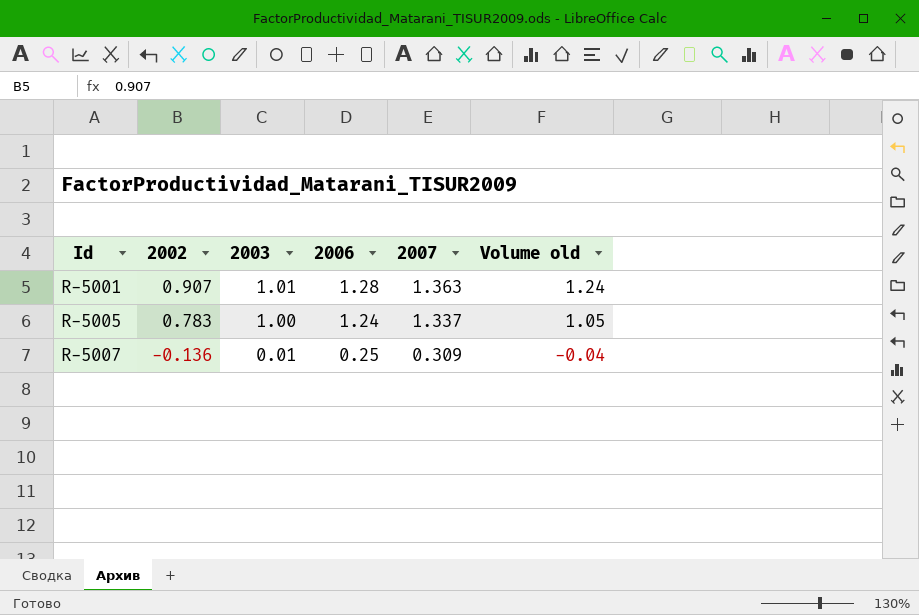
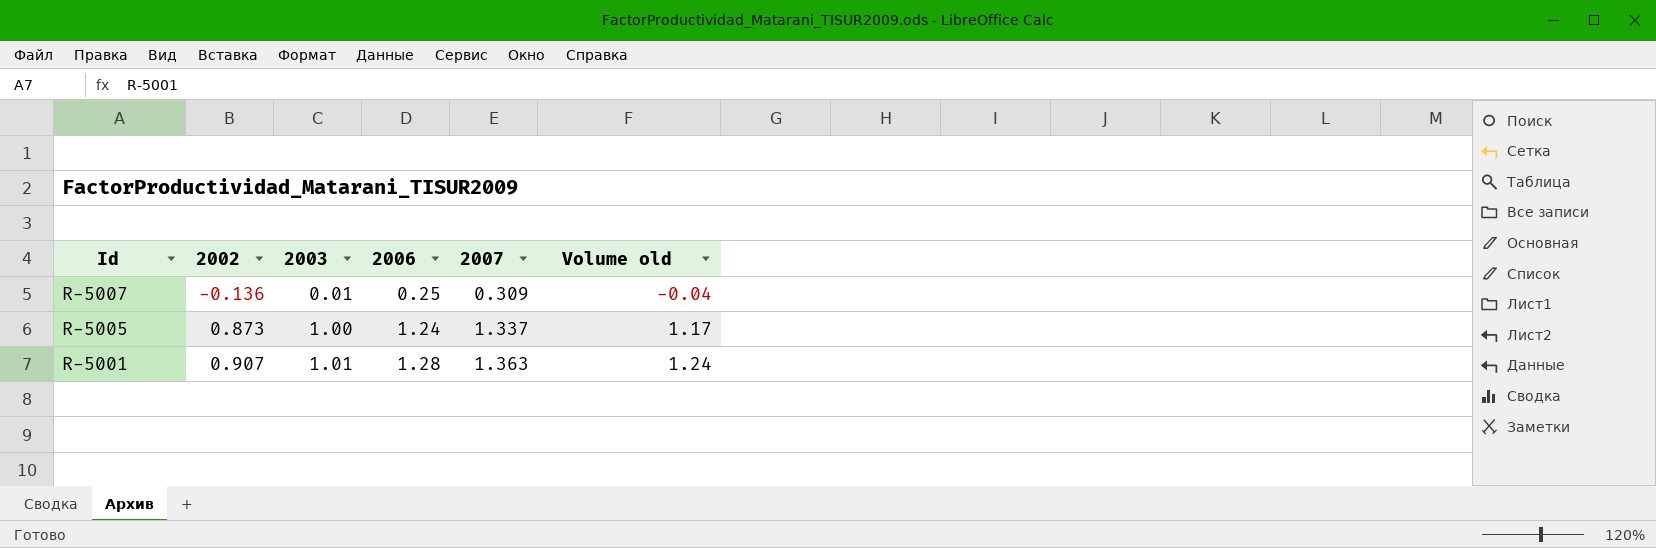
row order: Id ascending -> Id descending
R-5005 | 2002: 0.783 -> 0.873
R-5005 | Volume old: 1.05 -> 1.17

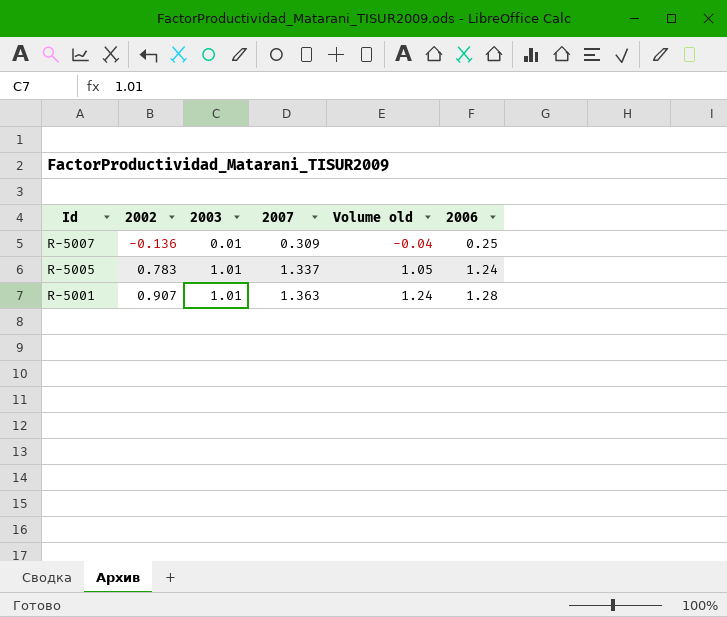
column 2006 | position: 4 -> 6
R-5005 | 2002: 0.873 -> 0.783
R-5005 | 2003: 1.00 -> 1.01
R-5005 | Volume old: 1.17 -> 1.05

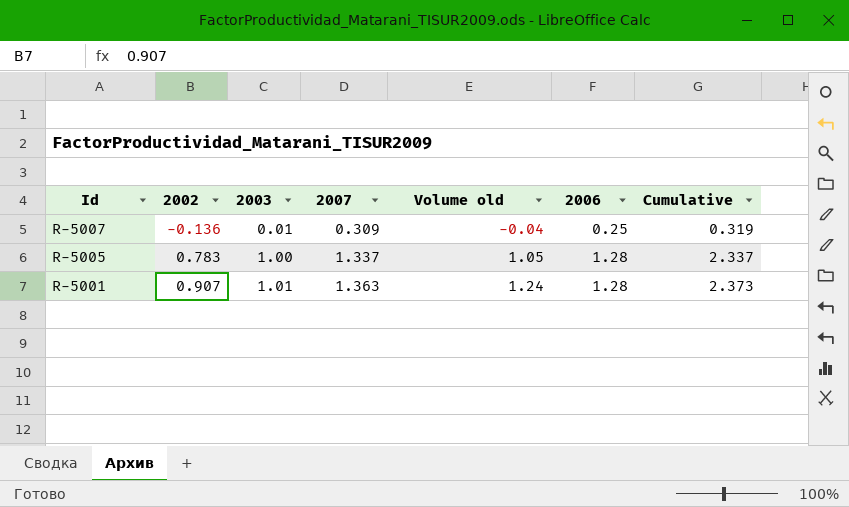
column Cumulative | formula: none -> [2003] + [2007]
R-5005 | 2003: 1.01 -> 1.00
R-5005 | 2006: 1.24 -> 1.28

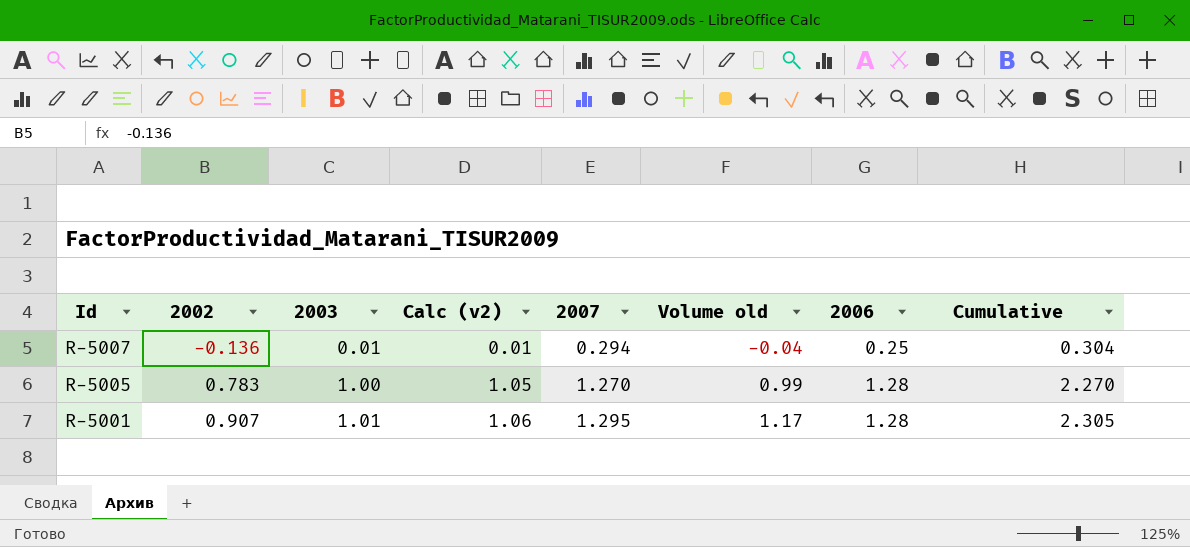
column Calc (v2) | formula: none -> [2003] * 1.05
R-5007 | 2007: 0.309 -> 0.294
R-5007 | Cumulative: 0.319 -> 0.304
R-5005 | 2007: 1.337 -> 1.270
R-5005 | Volume old: 1.05 -> 0.99
R-5005 | Cumulative: 2.337 -> 2.270
R-5001 | 2007: 1.363 -> 1.295
R-5001 | Volume old: 1.24 -> 1.17
R-5001 | Cumulative: 2.373 -> 2.305

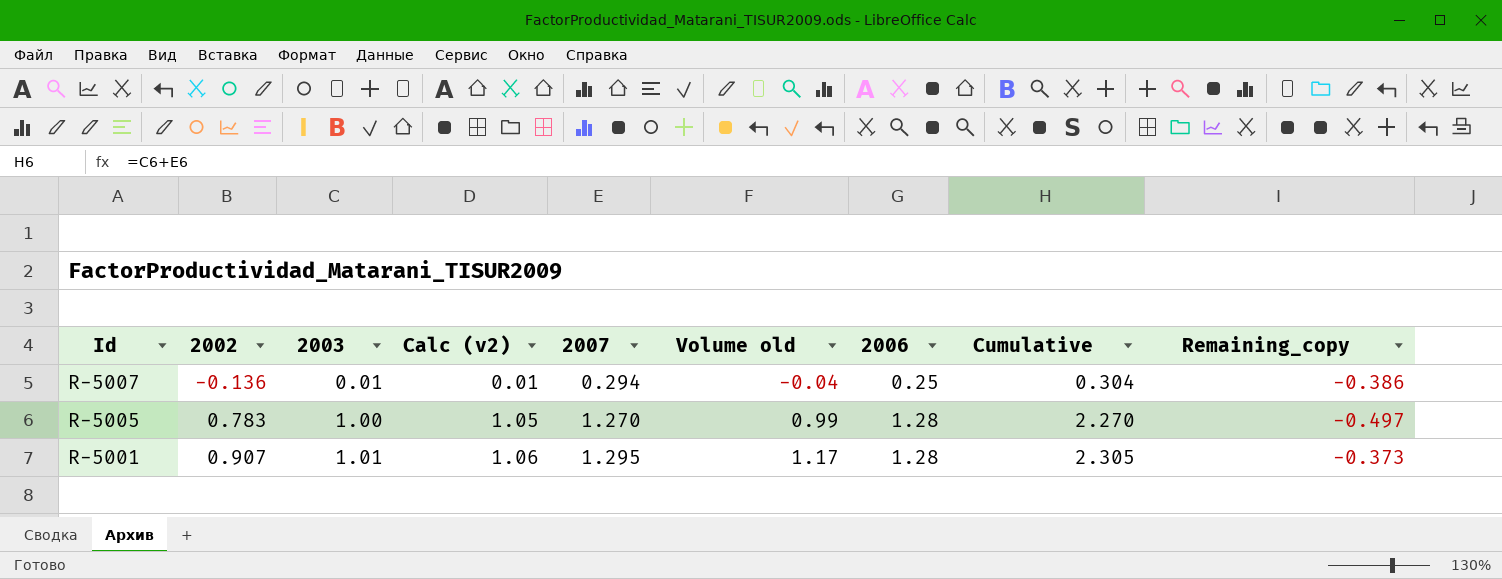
column Remaining_copy | formula: none -> [2002] - [2006]

